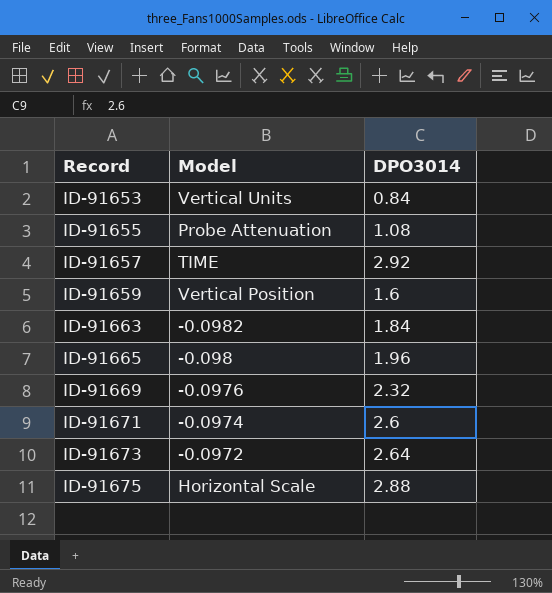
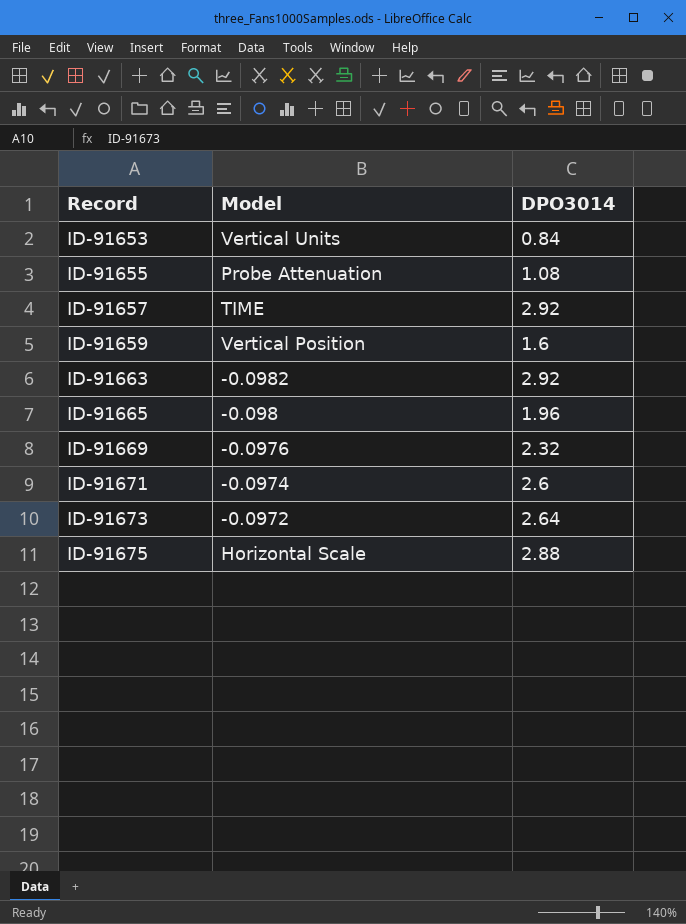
ID-91663 | DPO3014: 1.84 -> 2.92

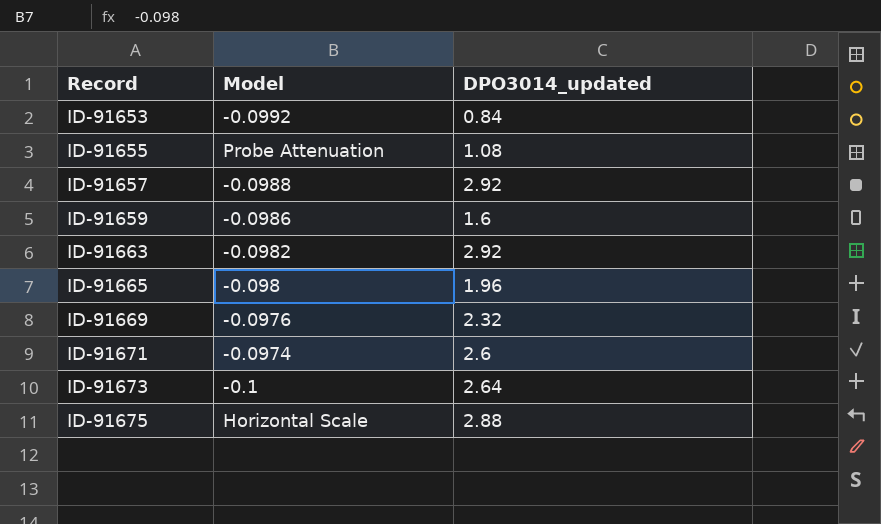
column name: DPO3014 -> DPO3014_updated
ID-91653 | Model: Vertical Units -> -0.0992
ID-91657 | Model: TIME -> -0.0988
ID-91659 | Model: Vertical Position -> -0.0986
ID-91673 | Model: -0.0972 -> -0.1

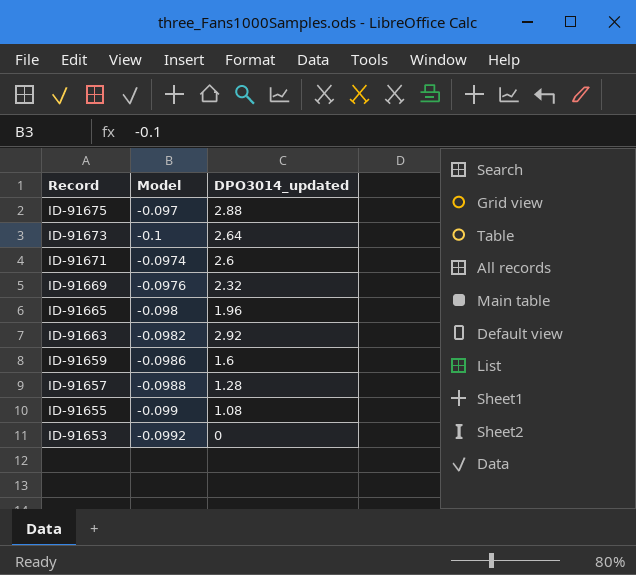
row order: Record ascending -> Record descending
ID-91675 | Model: Horizontal Scale -> -0.097
ID-91657 | DPO3014_updated: 2.92 -> 1.28
ID-91655 | Model: Probe Attenuation -> -0.099
ID-91653 | DPO3014_updated: 0.84 -> 0

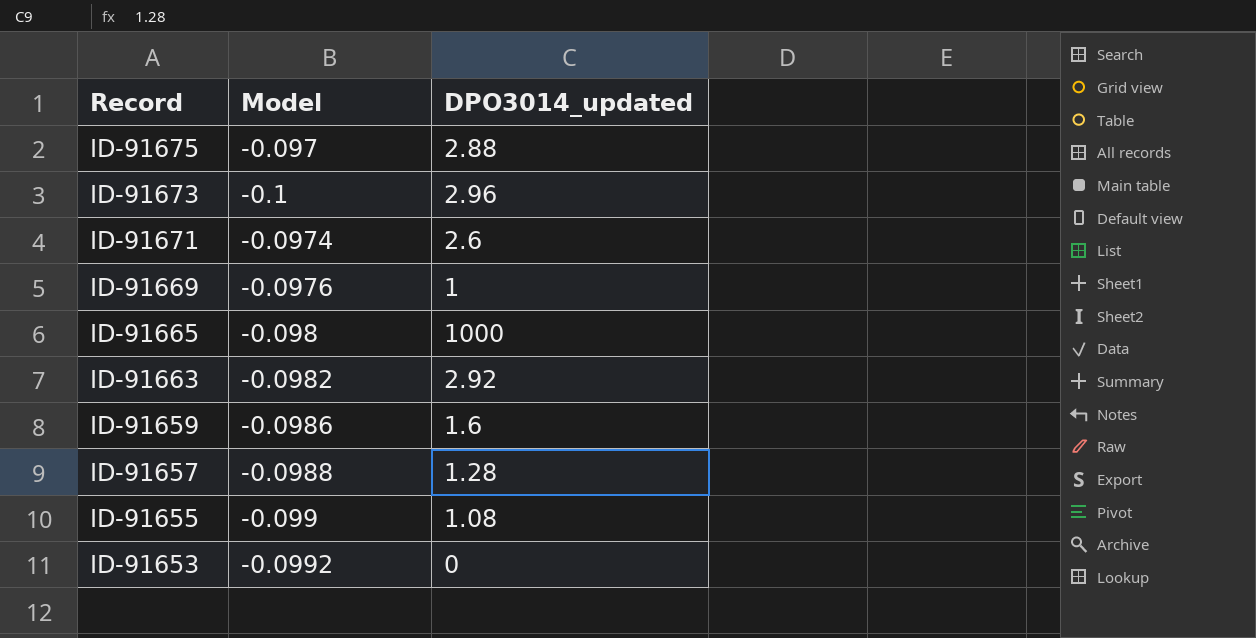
ID-91673 | DPO3014_updated: 2.64 -> 2.96
ID-91669 | DPO3014_updated: 2.32 -> 1
ID-91665 | DPO3014_updated: 1.96 -> 1000

